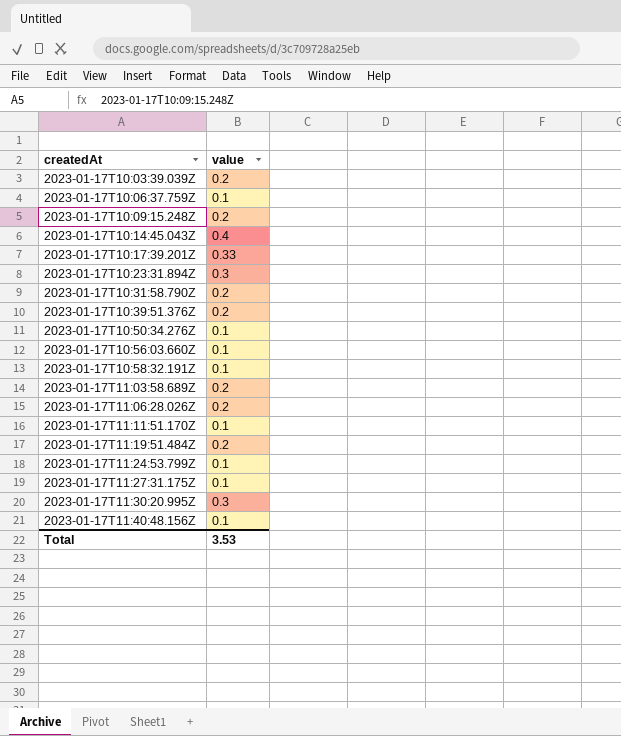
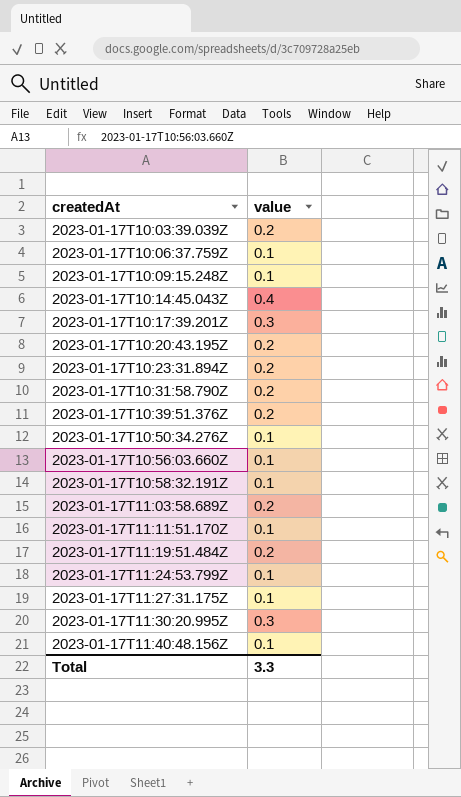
row 2023-01-17T11:06:28.026Z: 0.2 -> none
2023-01-17T10:09:15.248Z | value: 0.2 -> 0.1
2023-01-17T10:17:39.201Z | value: 0.33 -> 0.3
row 2023-01-17T10:20:43.195Z: none -> 0.2
2023-01-17T10:23:31.894Z | value: 0.3 -> 0.2
Total | value: 3.53 -> 3.3

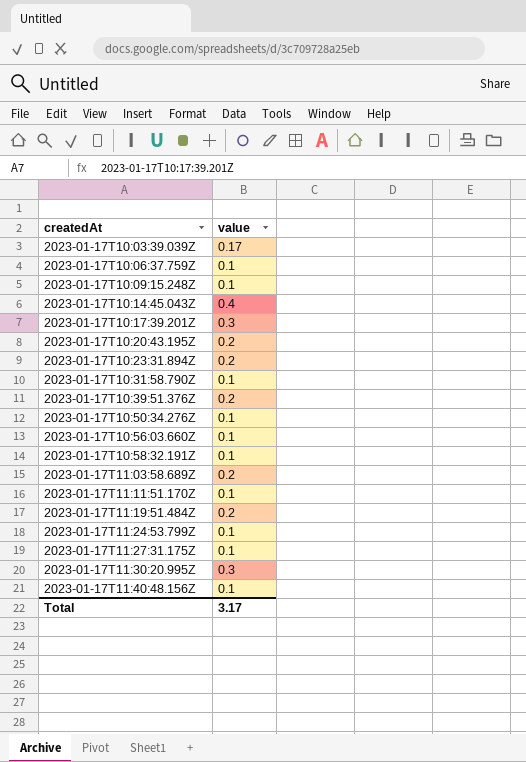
2023-01-17T10:03:39.039Z | value: 0.2 -> 0.17
2023-01-17T10:31:58.790Z | value: 0.2 -> 0.1
Total | value: 3.3 -> 3.17

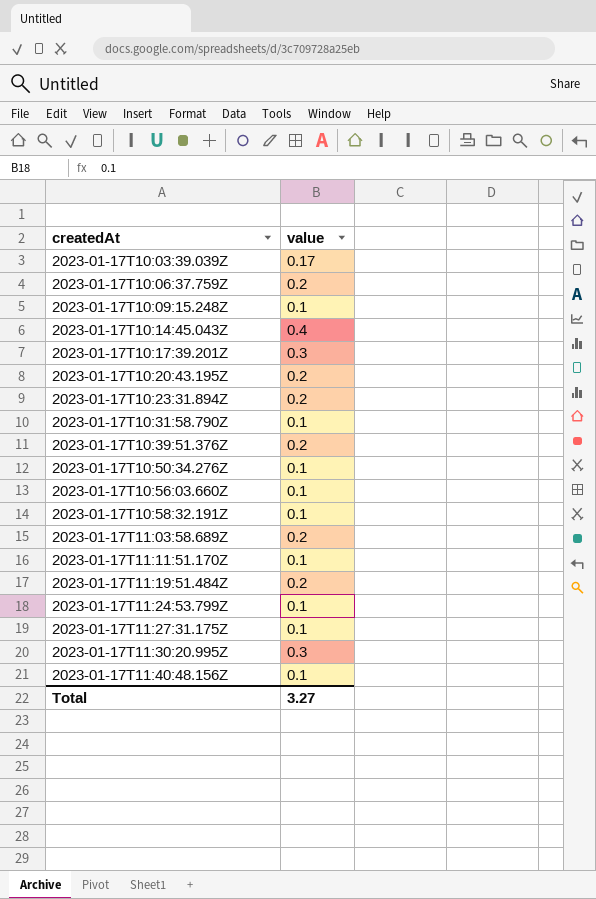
2023-01-17T10:06:37.759Z | value: 0.1 -> 0.2
Total | value: 3.17 -> 3.27

